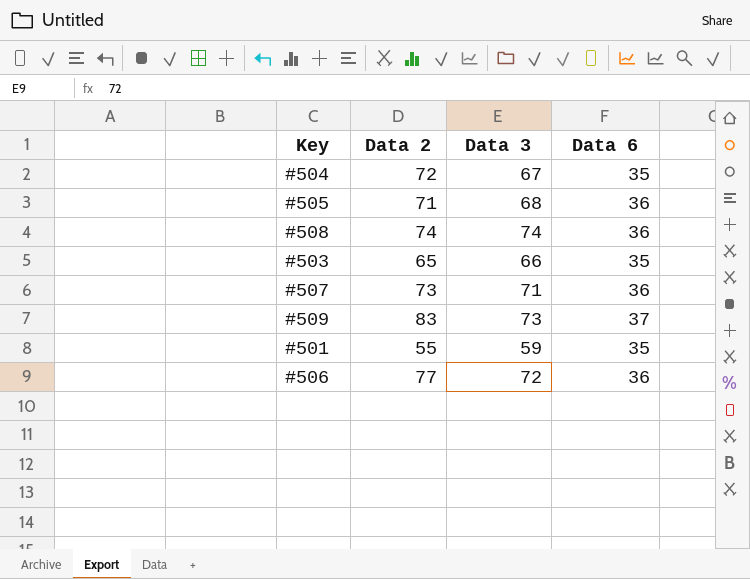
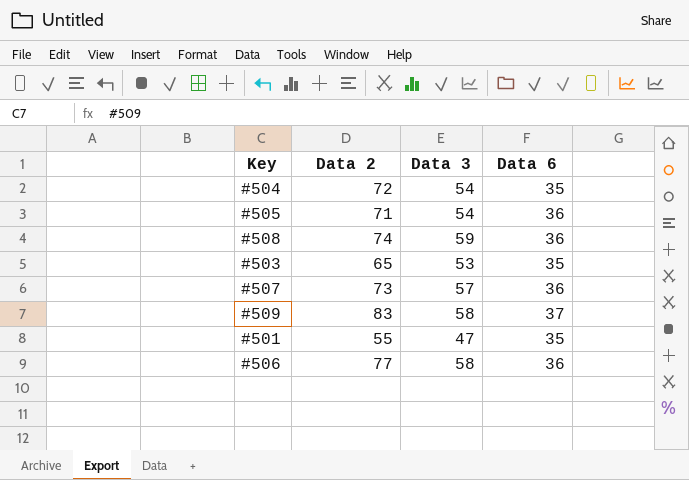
#504 | Data 3: 67 -> 54
#505 | Data 3: 68 -> 54
#508 | Data 3: 74 -> 59
#503 | Data 3: 66 -> 53
#507 | Data 3: 71 -> 57
#509 | Data 3: 73 -> 58
#501 | Data 3: 59 -> 47
#506 | Data 3: 72 -> 58

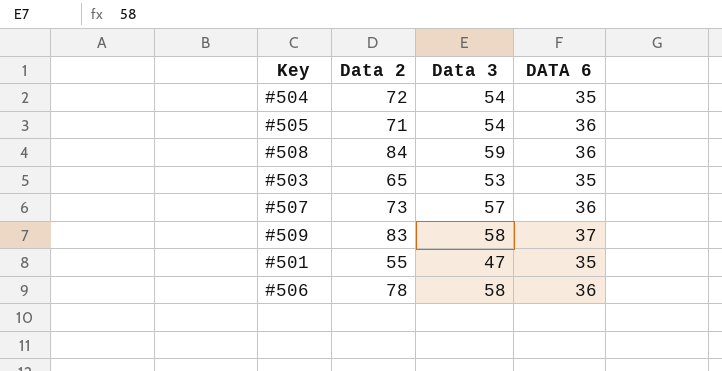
column name: Data 6 -> DATA 6
#508 | Data 2: 74 -> 84
#506 | Data 2: 77 -> 78

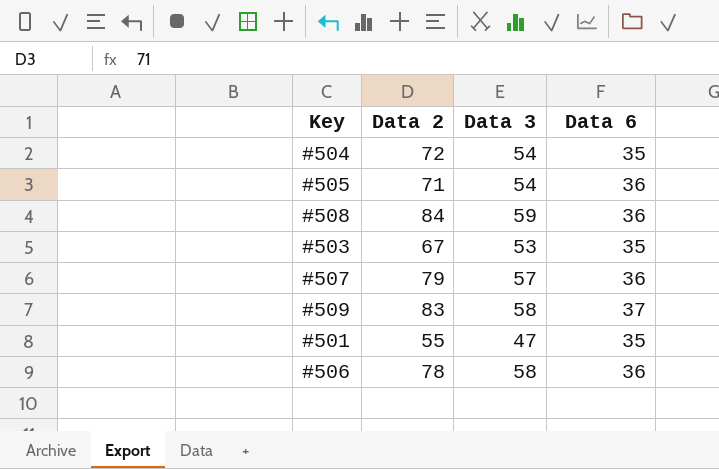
column name: DATA 6 -> Data 6
#503 | Data 2: 65 -> 67
#507 | Data 2: 73 -> 79

